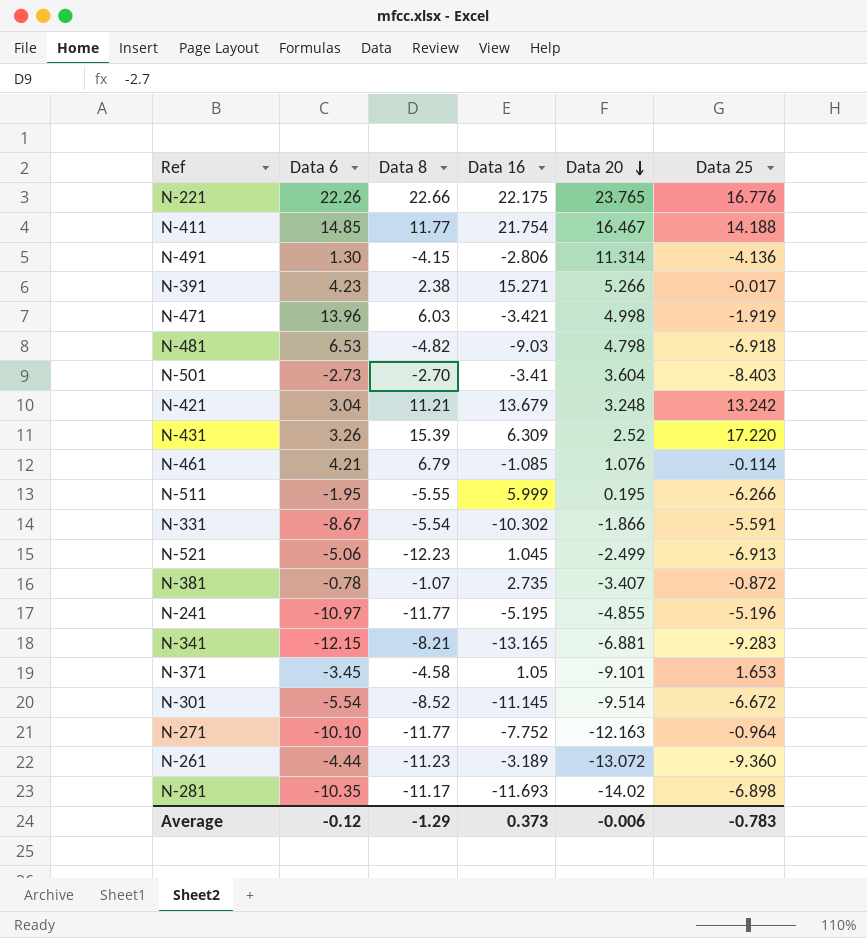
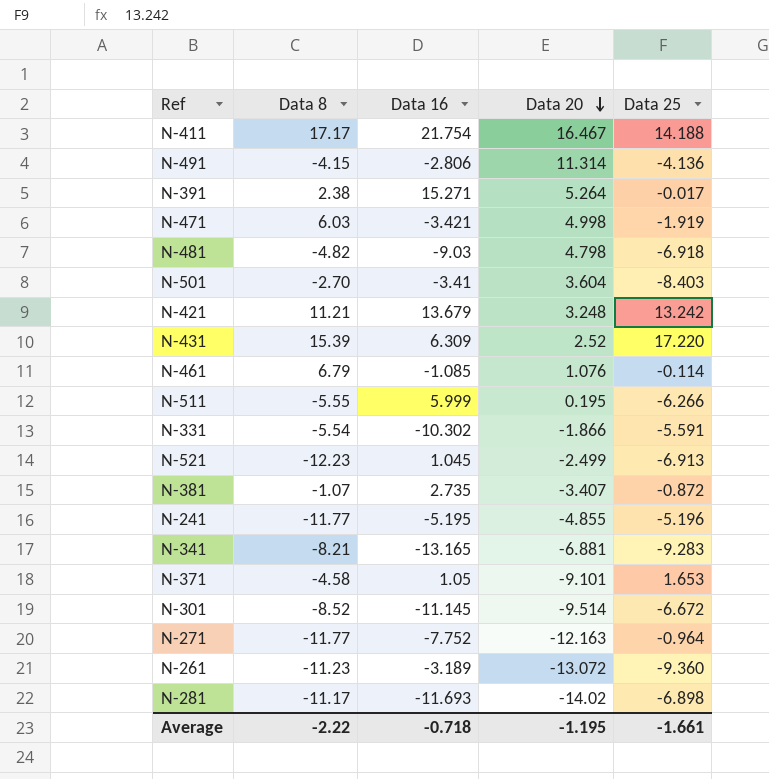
column Data 6 | position: 2 -> none
row N-221: 22.26 | 22.66 | 22.175 | 23.765 | 16.776 -> none
N-411 | Data 8: 11.77 -> 17.17
N-391 | Data 20: 5.266 -> 5.264
Average | Data 8: -1.29 -> -2.22
Average | Data 16: 0.373 -> -0.718
Average | Data 20: -0.006 -> -1.195
Average | Data 25: -0.783 -> -1.661

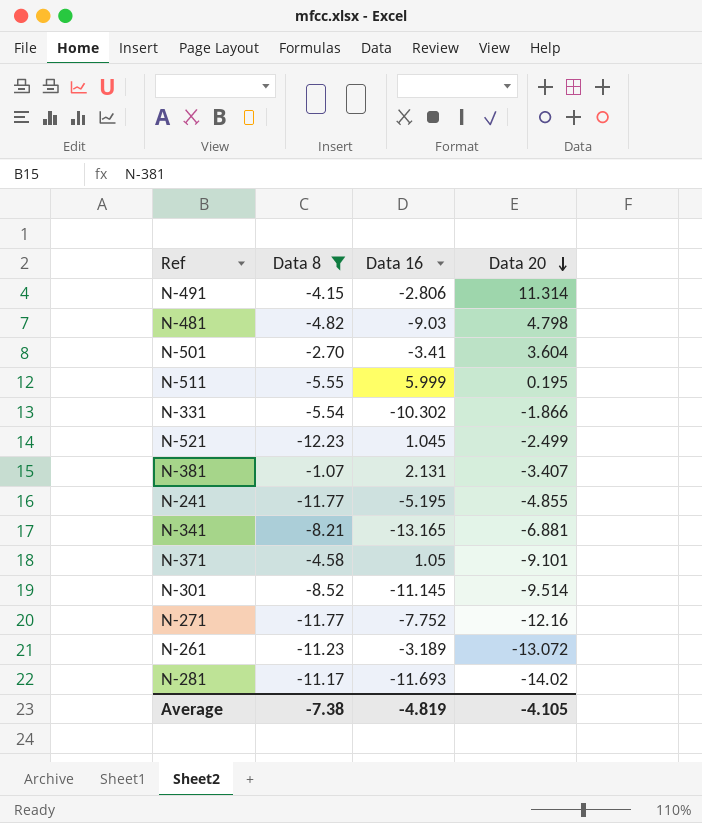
filter: none -> Data 8 <= -1.07
column Data 25 | position: 5 -> none
N-381 | Data 16: 2.735 -> 2.131
N-271 | Data 20: -12.163 -> -12.16
Average | Data 8: -2.22 -> -7.38
Average | Data 16: -0.718 -> -4.819
Average | Data 20: -1.195 -> -4.105

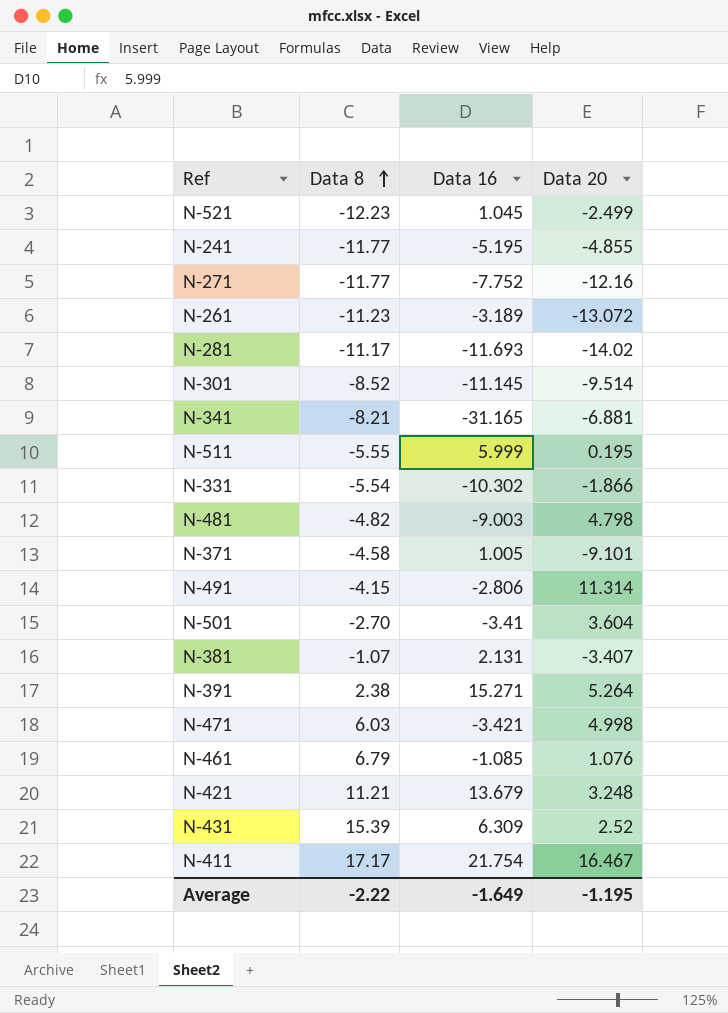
filter: Data 8 <= -1.07 -> none
row order: Data 20 descending -> Data 8 ascending
N-341 | Data 16: -13.165 -> -31.165
N-481 | Data 16: -9.03 -> -9.003
N-371 | Data 16: 1.05 -> 1.005
Average | Data 8: -7.38 -> -2.22
Average | Data 16: -4.819 -> -1.649
Average | Data 20: -4.105 -> -1.195

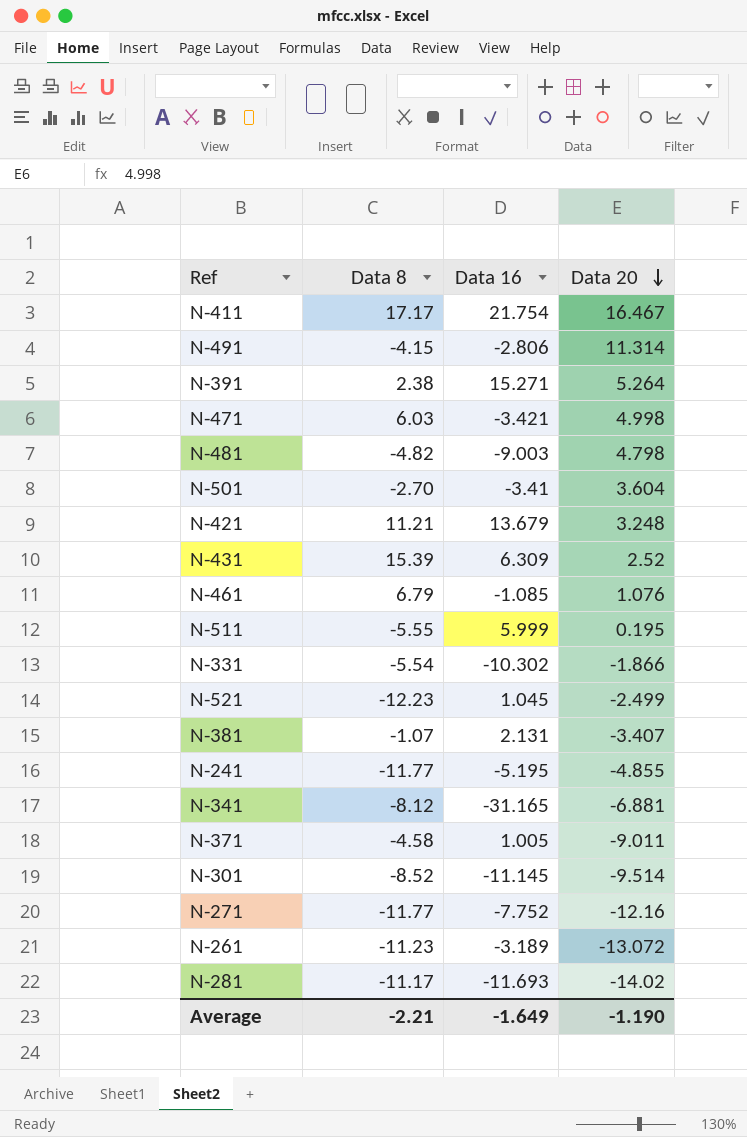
row order: Data 8 ascending -> Data 20 descending
N-341 | Data 8: -8.21 -> -8.12
N-371 | Data 20: -9.101 -> -9.011
Average | Data 8: -2.22 -> -2.21
Average | Data 20: -1.195 -> -1.190

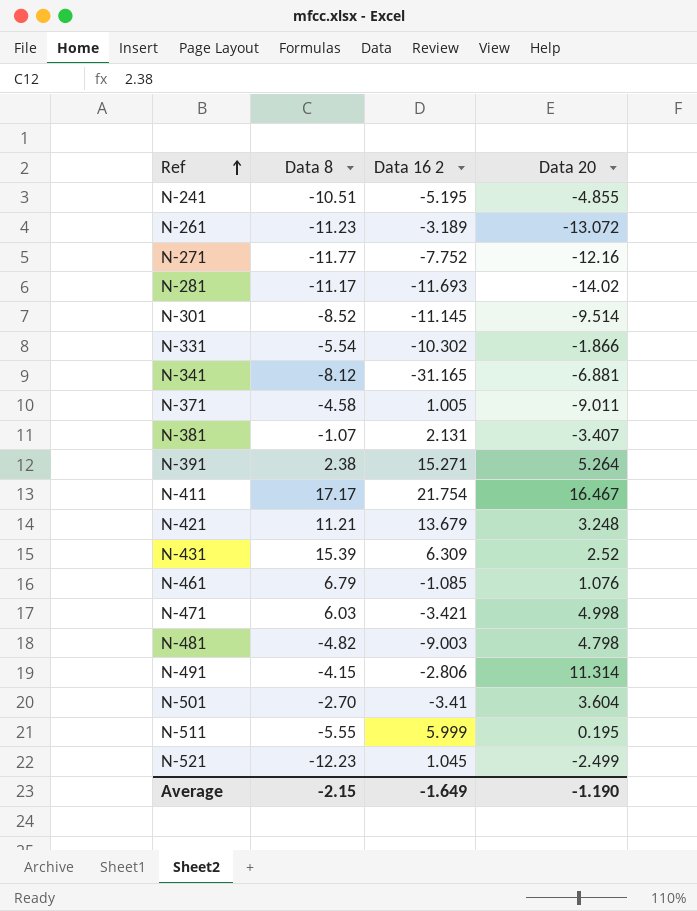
row order: Data 20 descending -> Ref ascending
column name: Data 16 -> Data 16 2
N-241 | Data 8: -11.77 -> -10.51
Average | Data 8: -2.21 -> -2.15

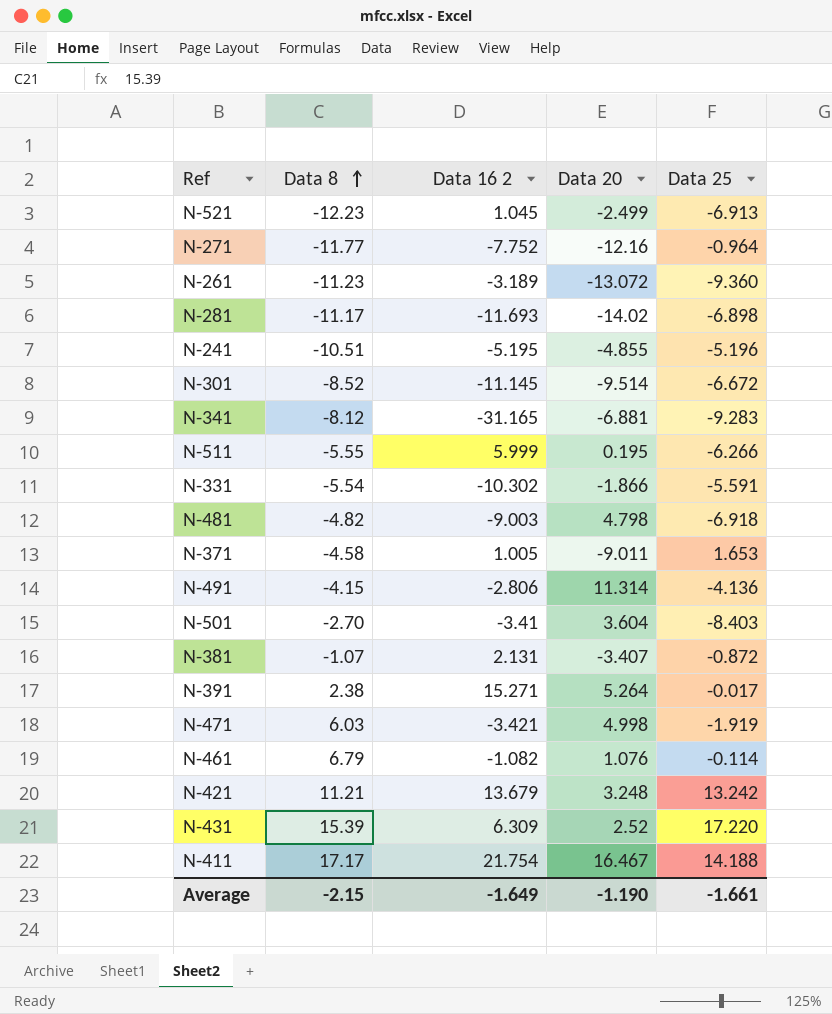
row order: Ref ascending -> Data 8 ascending
column Data 25 | position: none -> 5
N-461 | Data 16 2: -1.085 -> -1.082

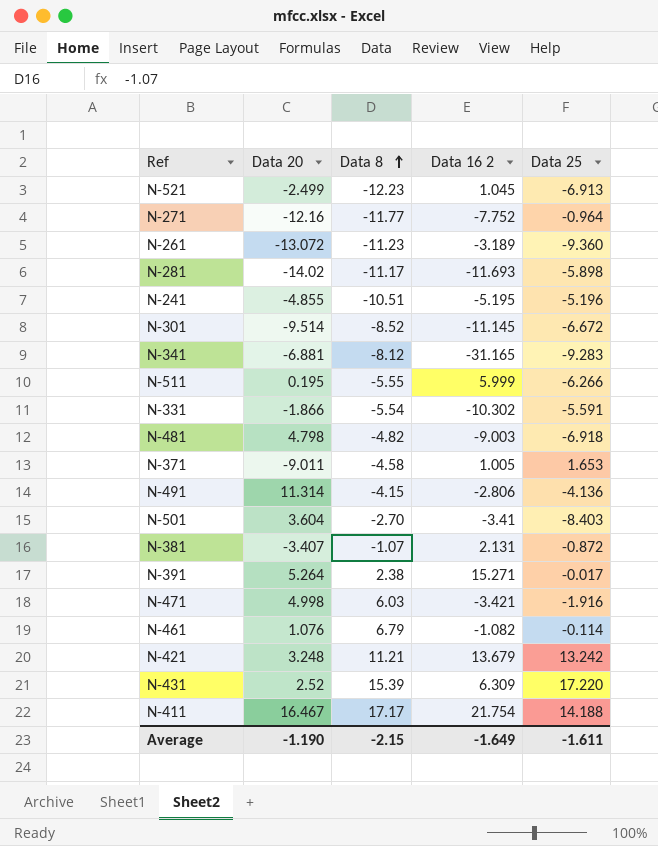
column Data 20 | position: 4 -> 2
N-281 | Data 25: -6.898 -> -5.898
N-471 | Data 25: -1.919 -> -1.916
Average | Data 25: -1.661 -> -1.611

